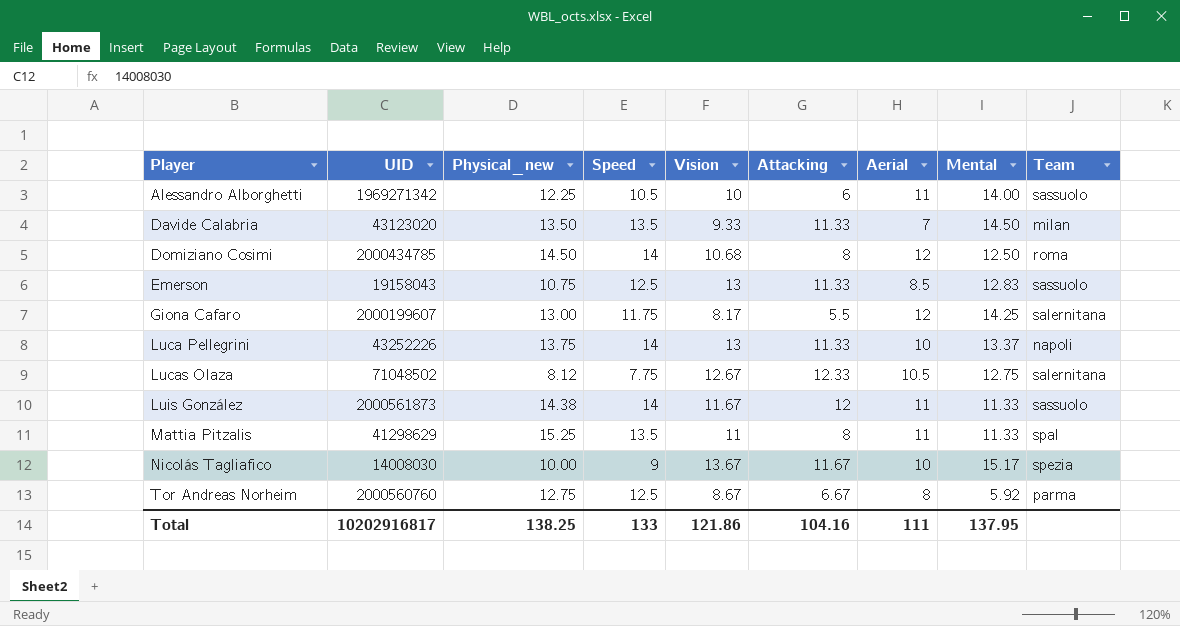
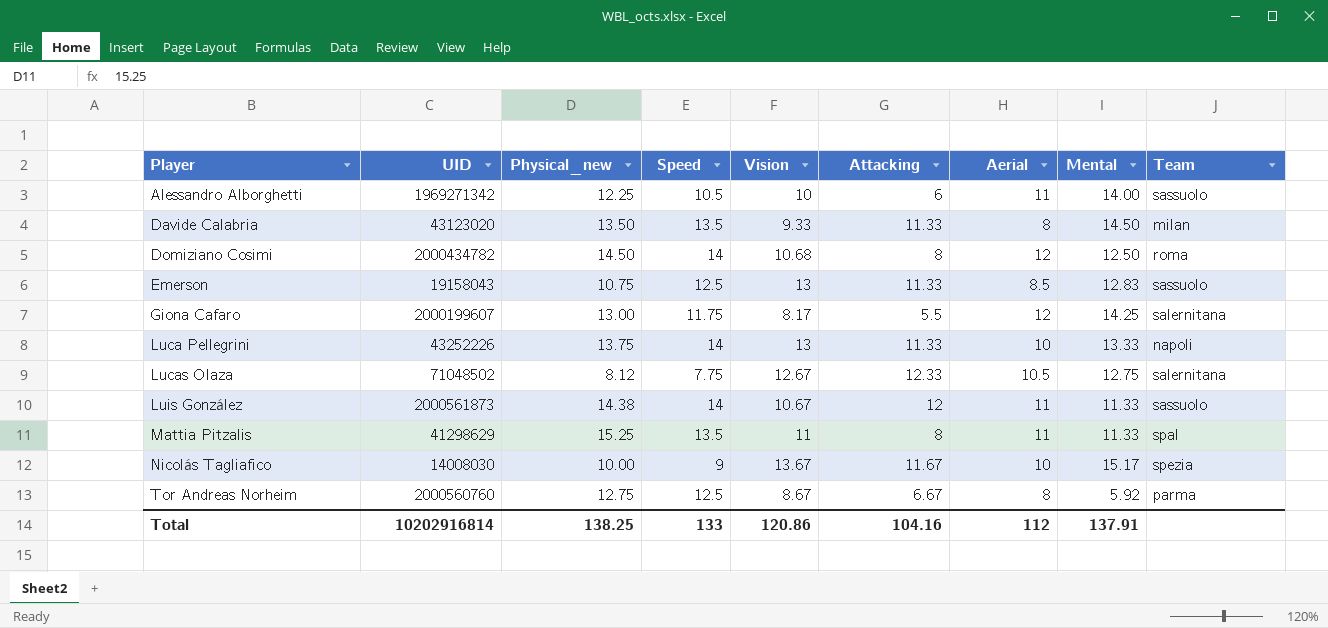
Davide Calabria | Aerial: 7 -> 8
Domiziano Cosimi | UID: 2000434785 -> 2000434782
Luca Pellegrini | Mental: 13.37 -> 13.33
Luis González | Vision: 11.67 -> 10.67
Total | UID: 10202916817 -> 10202916814
Total | Vision: 121.86 -> 120.86
Total | Aerial: 111 -> 112
Total | Mental: 137.95 -> 137.91

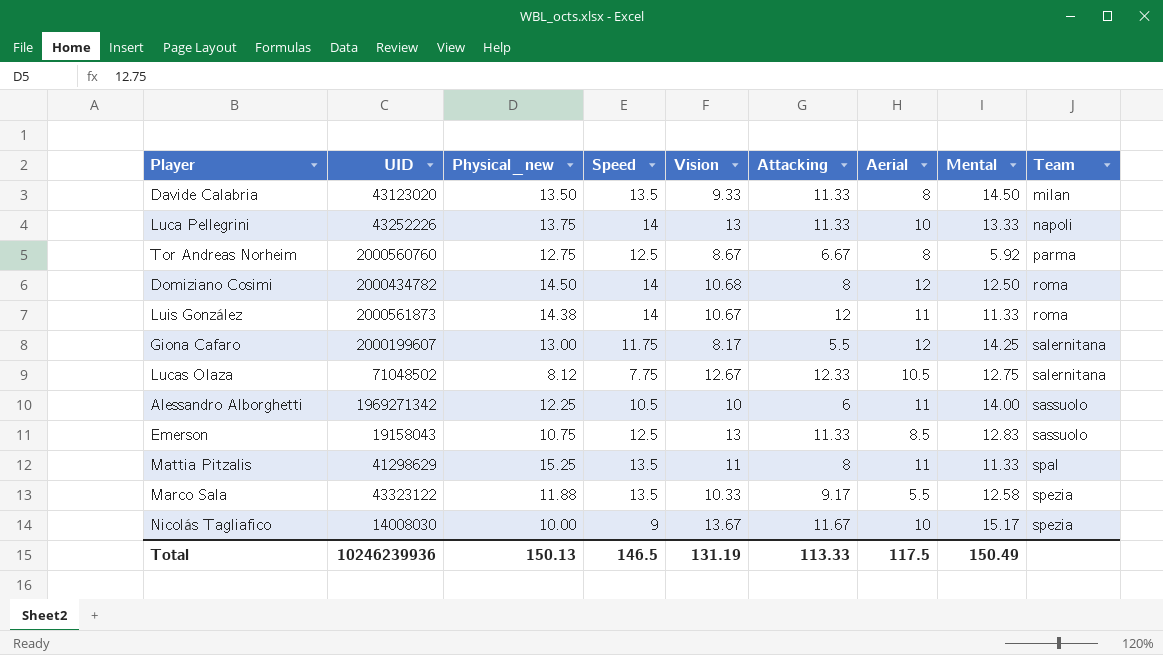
row order: Player ascending -> Team ascending
Luis González | Team: sassuolo -> roma
row Marco Sala: none -> 43323122 | 11.88 | 13.5 | 10.33 | 9.17 | 5.5 | 12.58 | spezia
Total | UID: 10202916814 -> 10246239936
Total | Physical_new: 138.25 -> 150.13
Total | Speed: 133 -> 146.5
Total | Vision: 120.86 -> 131.19
Total | Attacking: 104.16 -> 113.33
Total | Aerial: 112 -> 117.5
Total | Mental: 137.91 -> 150.49

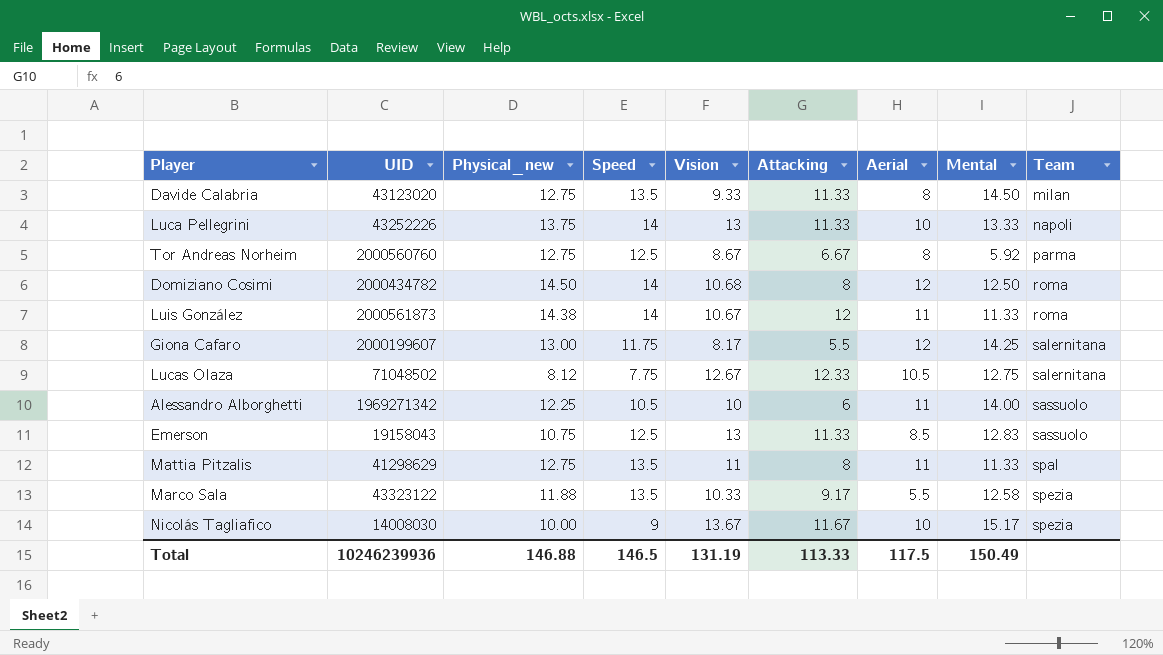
Davide Calabria | Physical_new: 13.50 -> 12.75
Mattia Pitzalis | Physical_new: 15.25 -> 12.75
Total | Physical_new: 150.13 -> 146.88

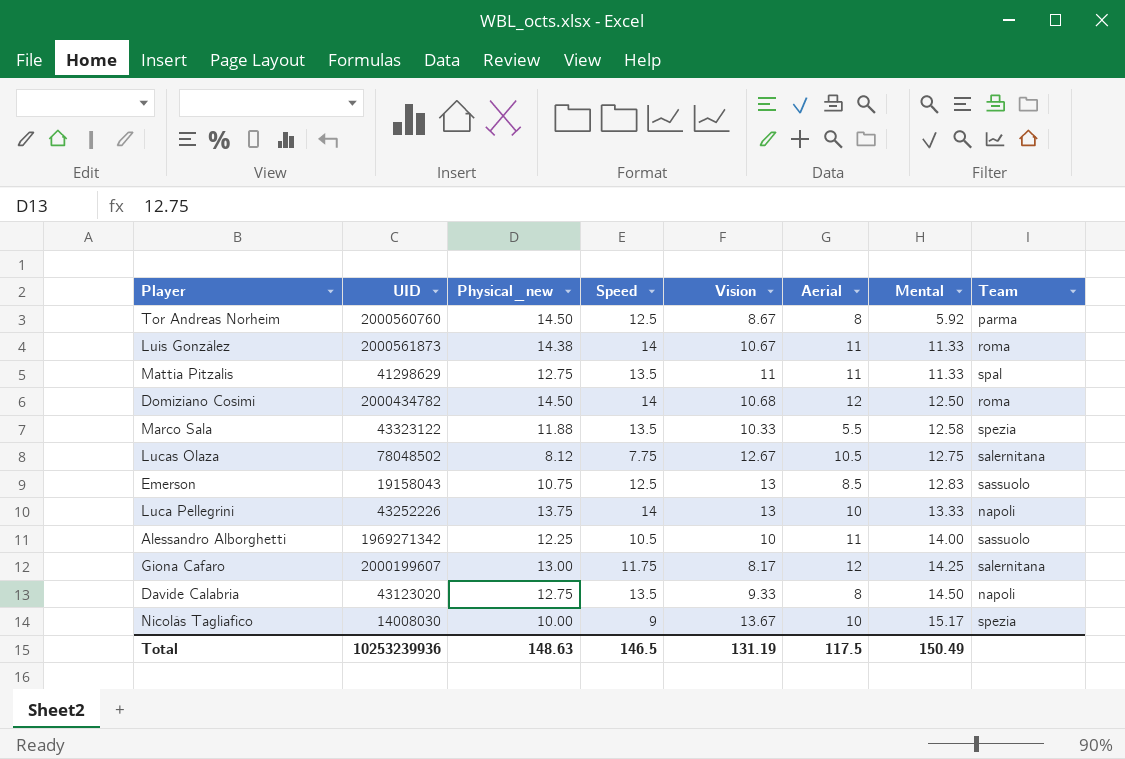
row order: Team ascending -> Mental ascending
column Attacking | position: 6 -> none
Tor Andreas Norheim | Physical_new: 12.75 -> 14.50
Lucas Olaza | UID: 71048502 -> 78048502
Davide Calabria | Team: milan -> napoli
Total | UID: 10246239936 -> 10253239936
Total | Physical_new: 146.88 -> 148.63

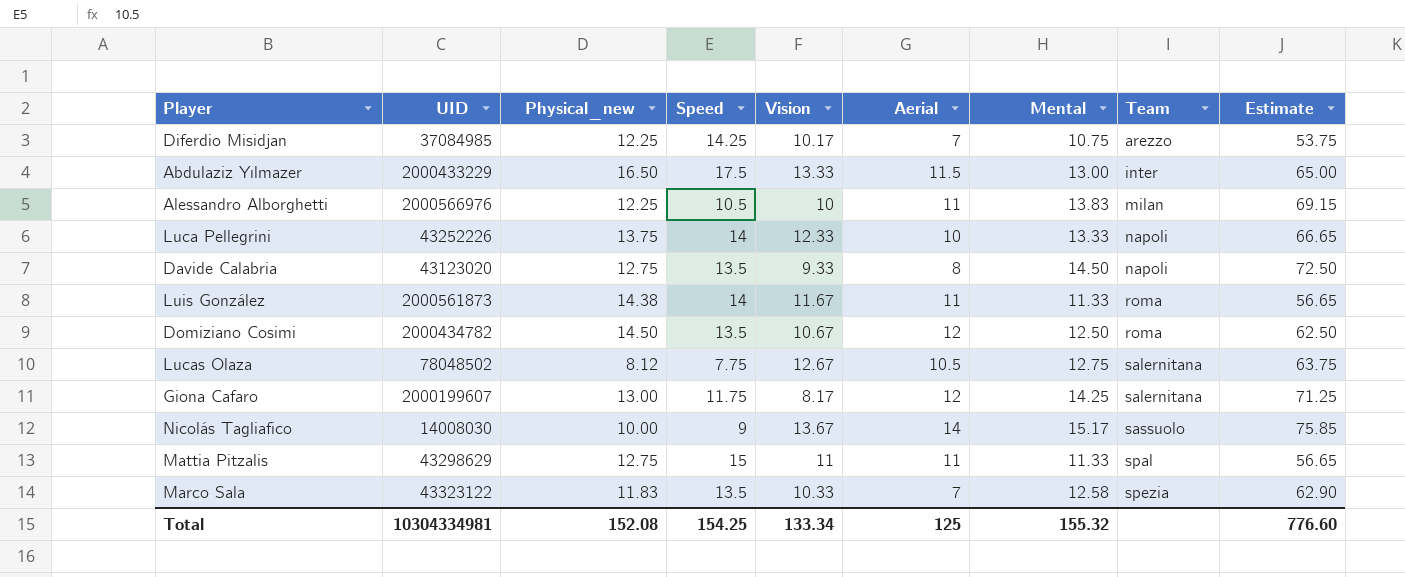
row order: Mental ascending -> Team ascending
column Estimate | formula: none -> [Mental] * 5
row Tor Andreas Norheim: 2000560760 | 14.50 | 12.5 | 8.67 | 8 | 5.92 | parma -> none
row Emerson: 19158043 | 10.75 | 12.5 | 13 | 8.5 | 12.83 | sassuolo -> none
row Diferdio Misidjan: none -> 37084985 | 12.25 | 14.25 | 10.17 | 7 | 10.75 | arezzo | 53.75
row Abdulaziz Yılmazer: none -> 2000433229 | 16.50 | 17.5 | 13.33 | 11.5 | 13.00 | inter | 65.00
Alessandro Alborghetti | UID: 1969271342 -> 2000566976
Alessandro Alborghetti | Mental: 14.00 -> 13.83
Alessandro Alborghetti | Team: sassuolo -> milan
Luca Pellegrini | Vision: 13 -> 12.33
Luis González | Vision: 10.67 -> 11.67
Domiziano Cosimi | Speed: 14 -> 13.5
Domiziano Cosimi | Vision: 10.68 -> 10.67
Nicolás Tagliafico | Aerial: 10 -> 14
Nicolás Tagliafico | Team: spezia -> sassuolo
Mattia Pitzalis | UID: 41298629 -> 43298629
Mattia Pitzalis | Speed: 13.5 -> 15
Marco Sala | Physical_new: 11.88 -> 11.83
Marco Sala | Aerial: 5.5 -> 7
Total | UID: 10253239936 -> 10304334981
Total | Physical_new: 148.63 -> 152.08
Total | Speed: 146.5 -> 154.25
Total | Vision: 131.19 -> 133.34
Total | Aerial: 117.5 -> 125
Total | Mental: 150.49 -> 155.32

